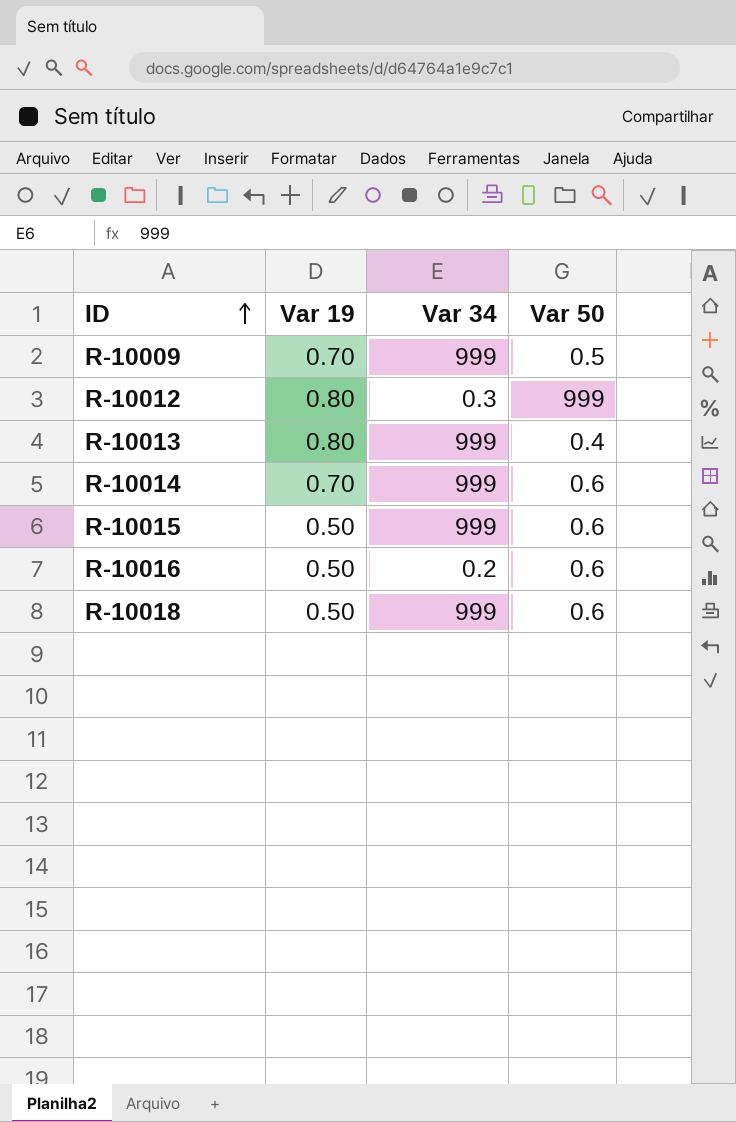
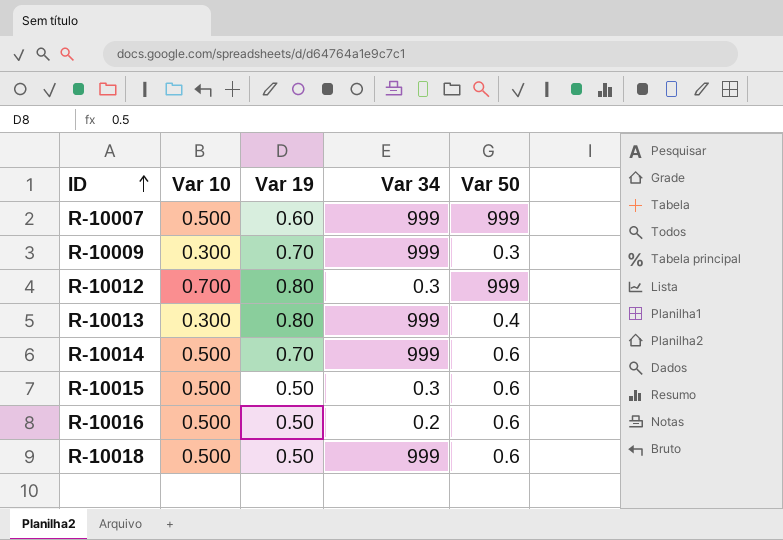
column Var 10 | position: none -> 2
row R-10007: none -> 0.500 | 0.60 | 999 | 999
R-10009 | Var 50: 0.5 -> 0.3
R-10015 | Var 34: 999 -> 0.3

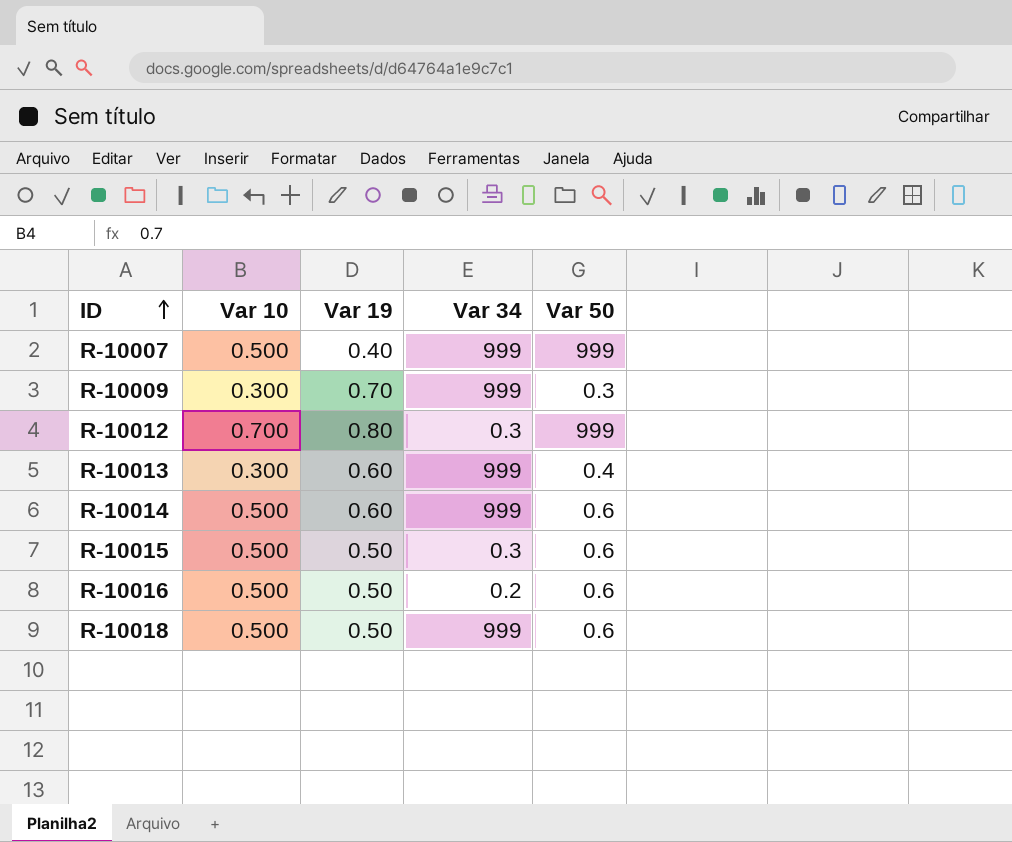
R-10007 | Var 19: 0.60 -> 0.40
R-10013 | Var 19: 0.80 -> 0.60
R-10014 | Var 19: 0.70 -> 0.60

